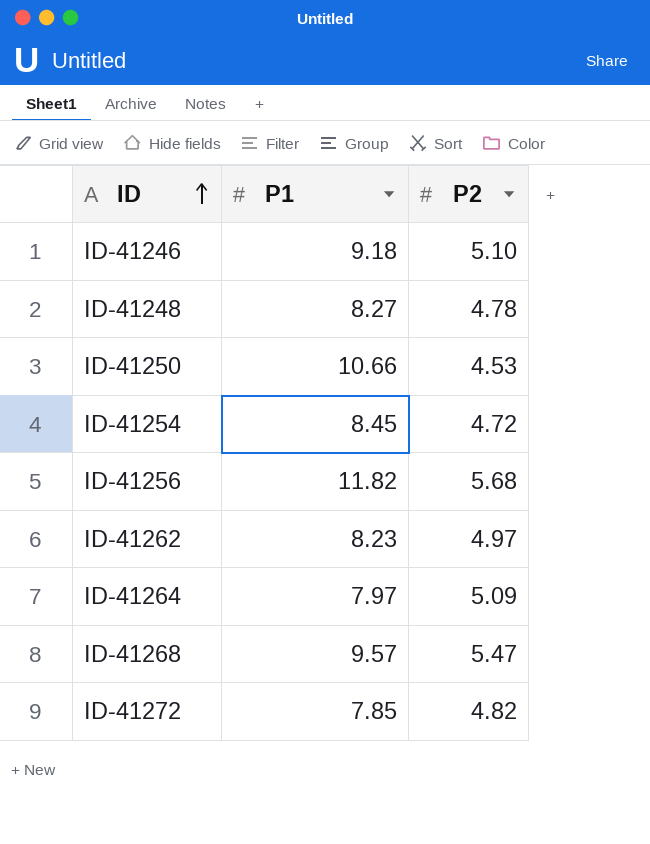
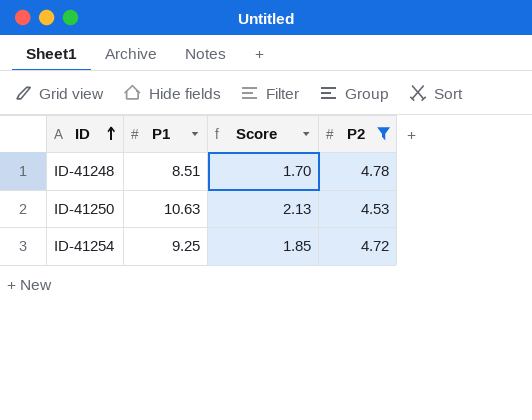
filter: none -> P2 <= 4.78
column Score | formula: none -> [P1] * 0.2
ID-41248 | P1: 8.27 -> 8.51
ID-41250 | P1: 10.66 -> 10.63
ID-41254 | P1: 8.45 -> 9.25

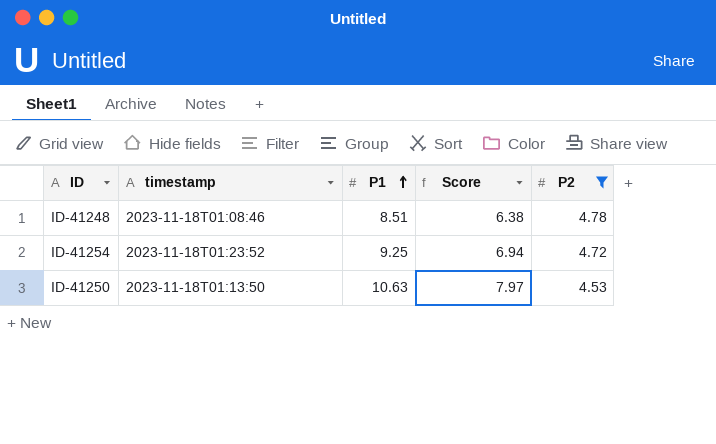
row order: ID ascending -> P1 ascending
column timestamp | position: none -> 2
column Score | formula: [P1] * 0.2 -> [P1] * 0.75

